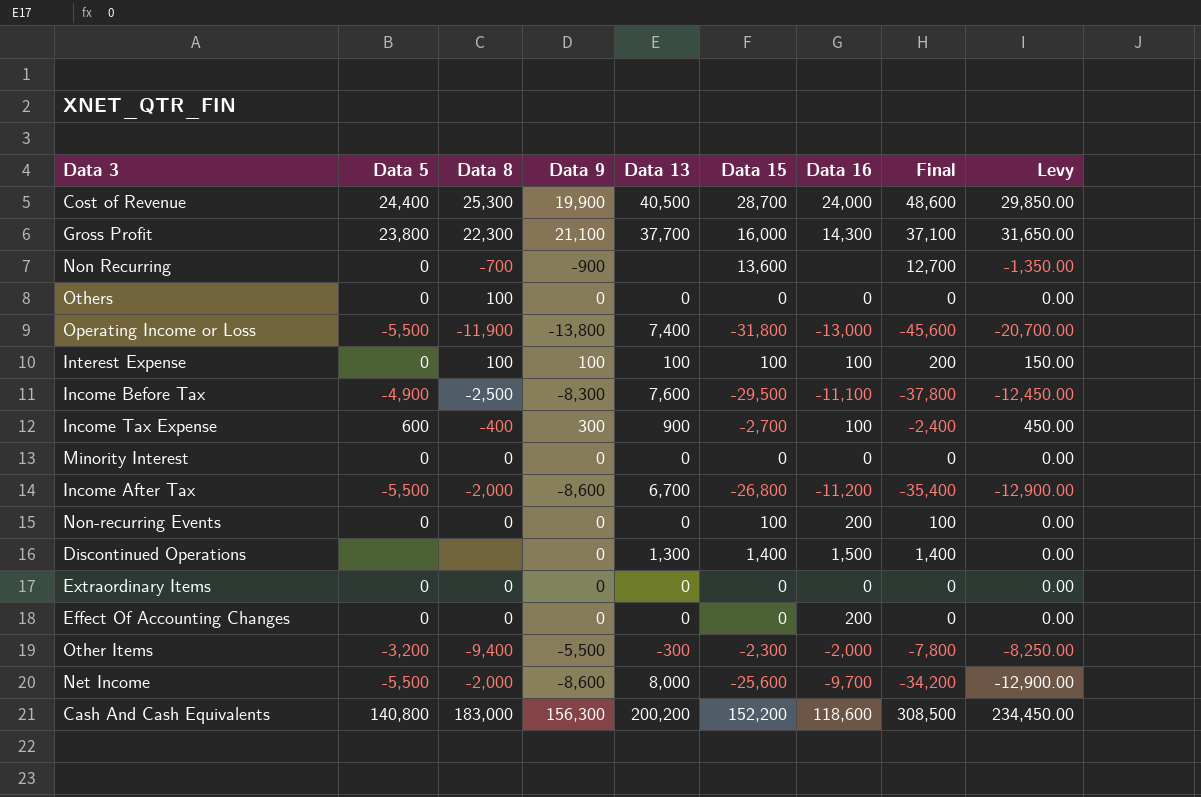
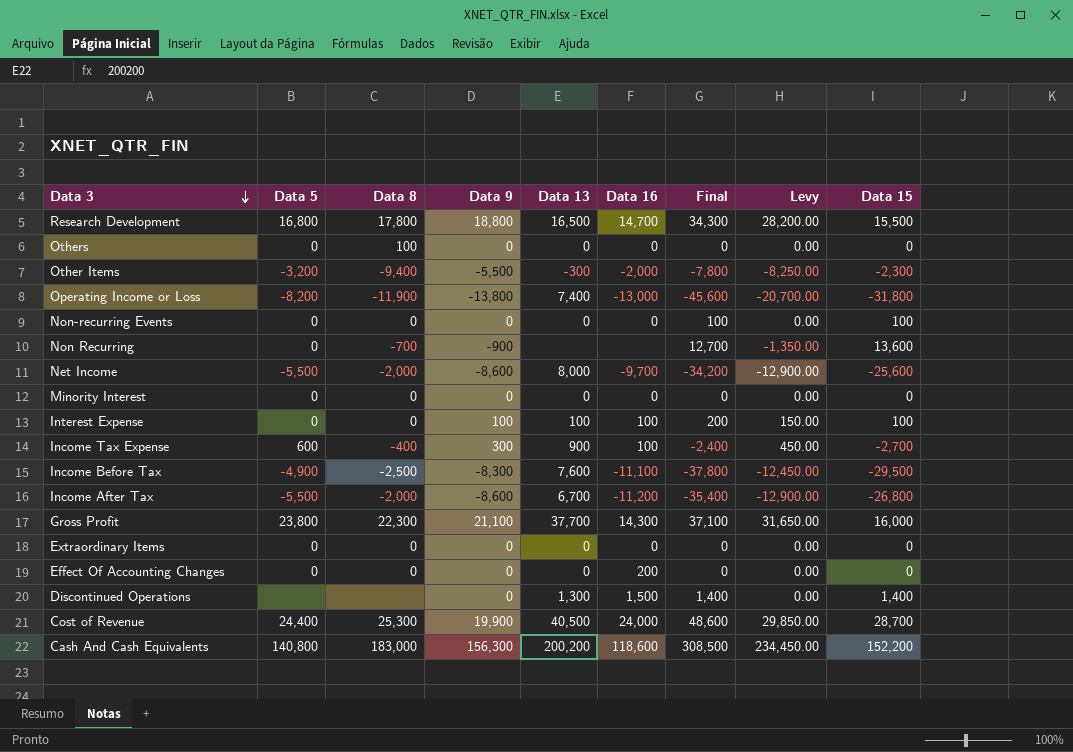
row order: none -> Data 3 descending
column Data 15 | position: 6 -> 9
row Research Development: none -> 16,800 | 17,800 | 18,800 | 16,500 | 14,700 | 34,300 | 28,200.00 | 15,500
Operating Income or Loss | Data 5: -5,500 -> -8,200
Non-recurring Events | Data 16: 200 -> 0
Interest Expense | Data 8: 100 -> 0

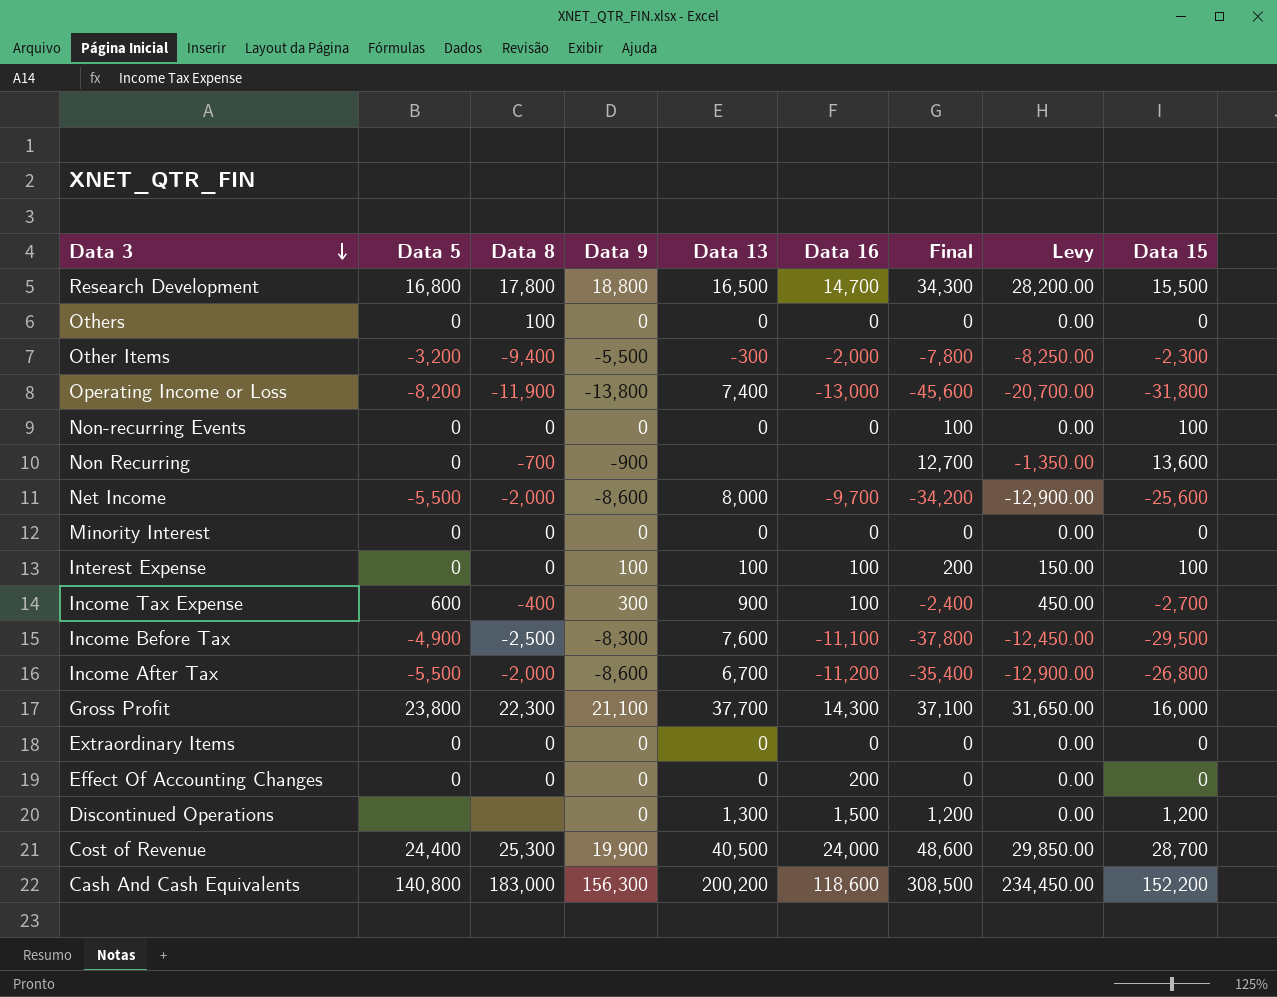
Discontinued Operations | Final: 1,400 -> 1,200
Discontinued Operations | Data 15: 1,400 -> 1,200

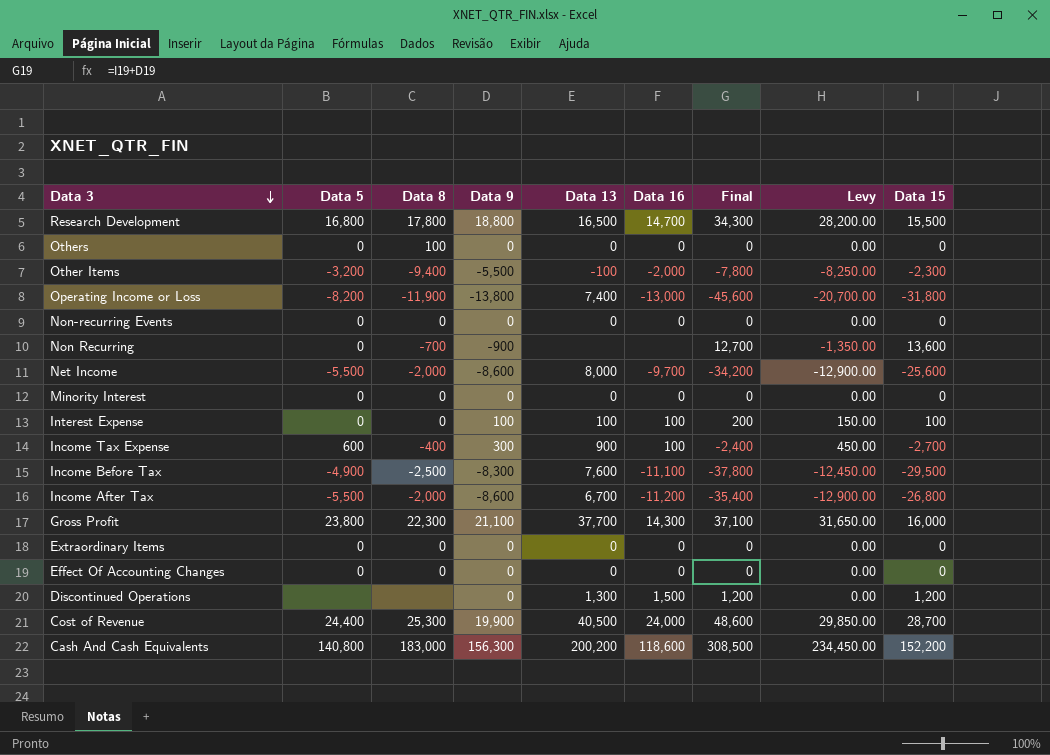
Other Items | Data 13: -300 -> -100
Non-recurring Events | Final: 100 -> 0
Non-recurring Events | Data 15: 100 -> 0
Effect Of Accounting Changes | Data 16: 200 -> 0

